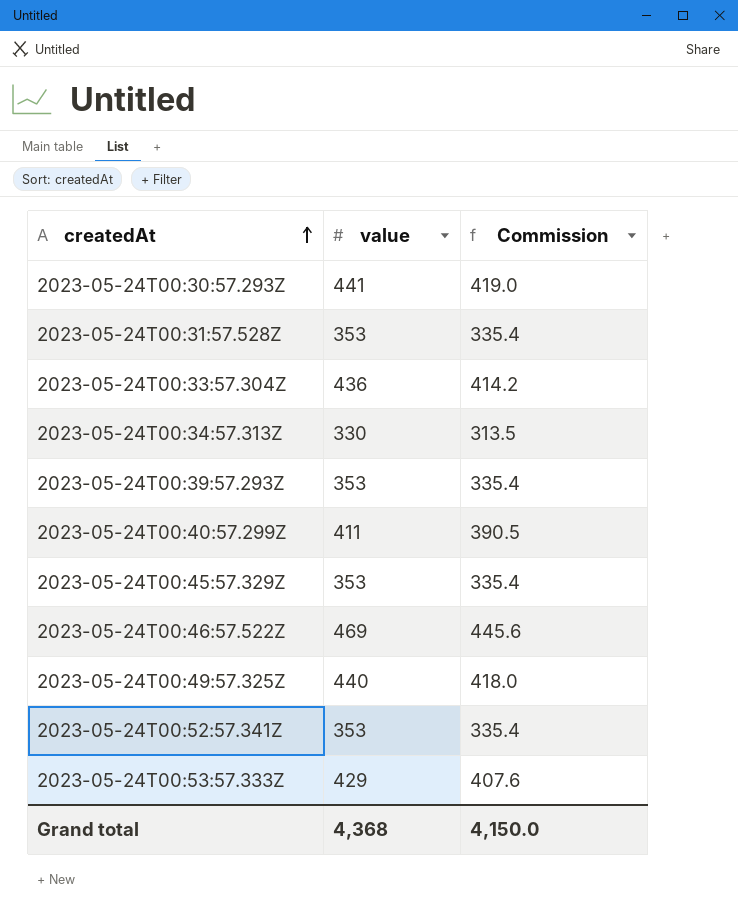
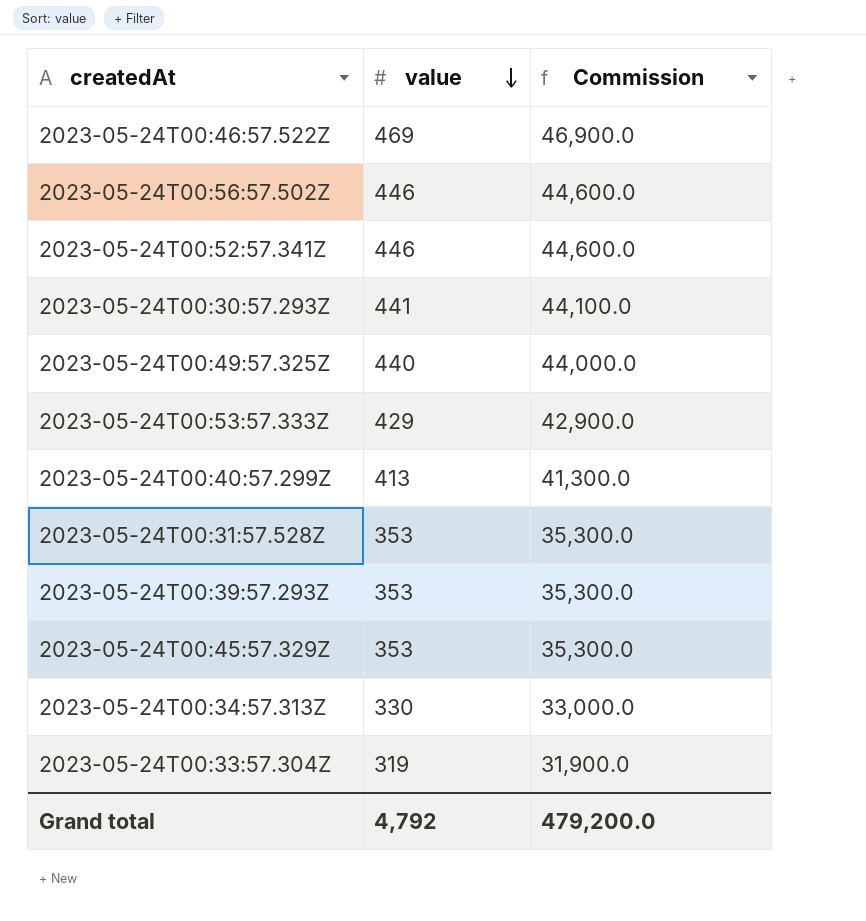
row order: createdAt ascending -> value descending
column Commission | formula: [value] * 0.95 -> [value] * 100
row 2023-05-24T00:56:57.502Z: none -> 446 | 44,600.0
2023-05-24T00:52:57.341Z | value: 353 -> 446
2023-05-24T00:40:57.299Z | value: 411 -> 413
2023-05-24T00:33:57.304Z | value: 436 -> 319
Grand total | value: 4,368 -> 4,792
Grand total | Commission: 4,150.0 -> 479,200.0

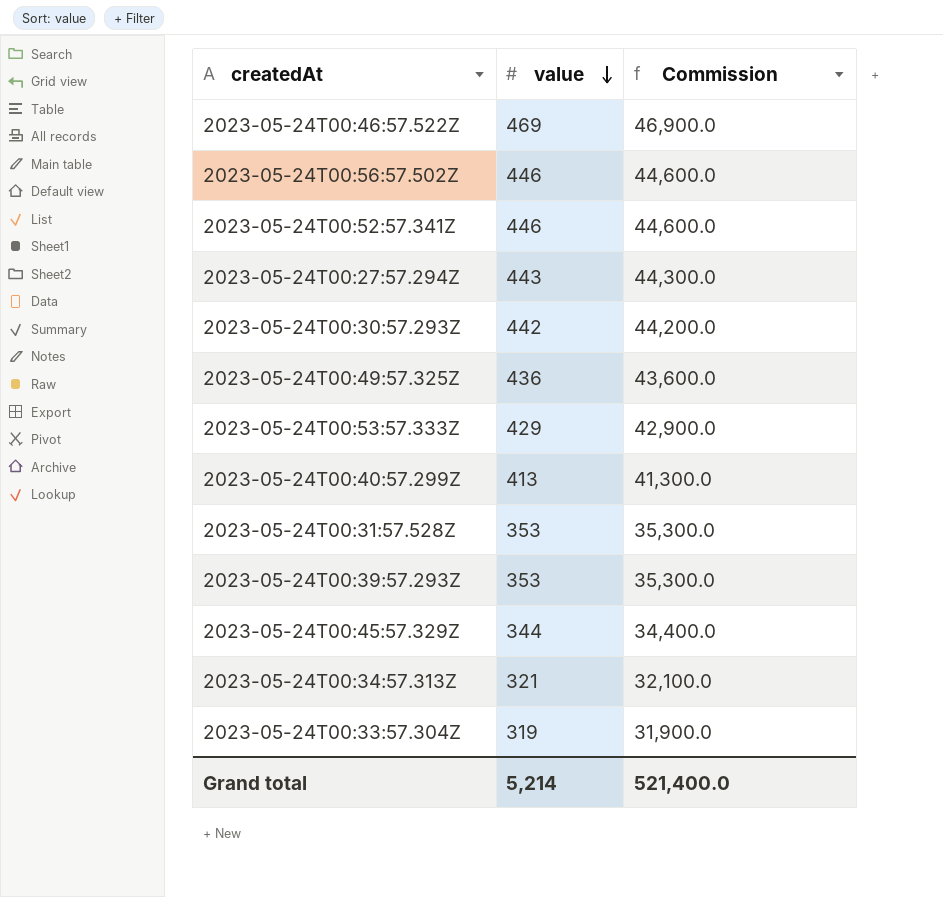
row 2023-05-24T00:27:57.294Z: none -> 443 | 44,300.0
2023-05-24T00:30:57.293Z | value: 441 -> 442
2023-05-24T00:30:57.293Z | Commission: 44,100.0 -> 44,200.0
2023-05-24T00:49:57.325Z | value: 440 -> 436
2023-05-24T00:49:57.325Z | Commission: 44,000.0 -> 43,600.0
2023-05-24T00:45:57.329Z | value: 353 -> 344
2023-05-24T00:45:57.329Z | Commission: 35,300.0 -> 34,400.0
2023-05-24T00:34:57.313Z | value: 330 -> 321
2023-05-24T00:34:57.313Z | Commission: 33,000.0 -> 32,100.0
Grand total | value: 4,792 -> 5,214
Grand total | Commission: 479,200.0 -> 521,400.0

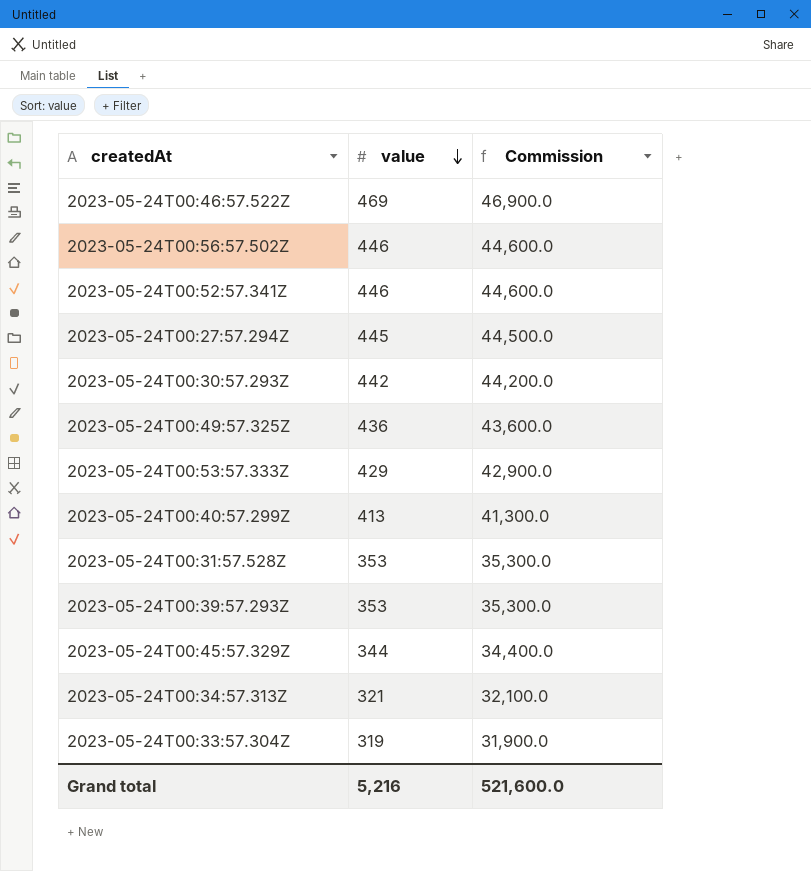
2023-05-24T00:27:57.294Z | value: 443 -> 445
2023-05-24T00:27:57.294Z | Commission: 44,300.0 -> 44,500.0
Grand total | value: 5,214 -> 5,216
Grand total | Commission: 521,400.0 -> 521,600.0

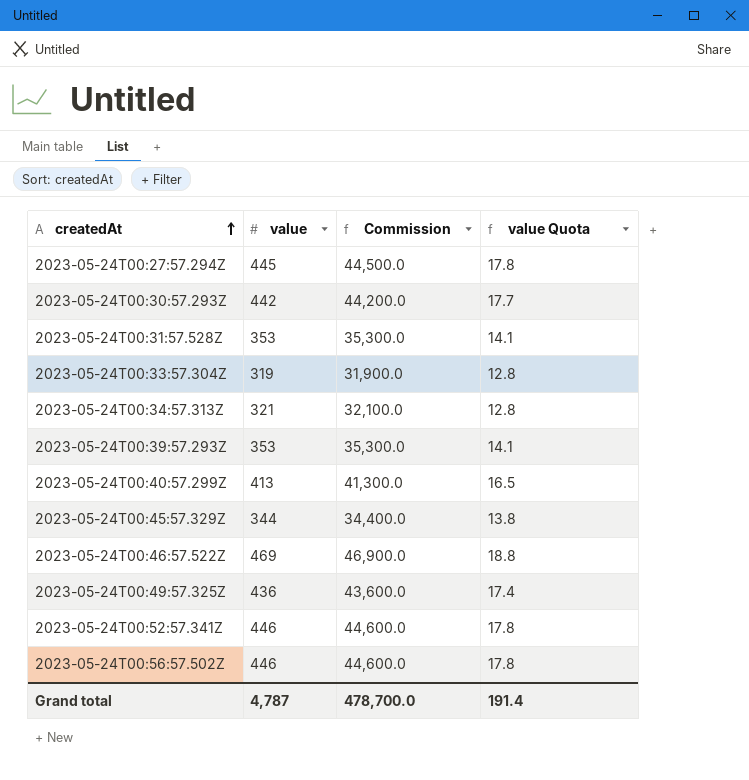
row order: value descending -> createdAt ascending
column value Quota | formula: none -> [value] * 0.04
row 2023-05-24T00:53:57.333Z: 429 | 42,900.0 -> none
Grand total | value: 5,216 -> 4,787
Grand total | Commission: 521,600.0 -> 478,700.0

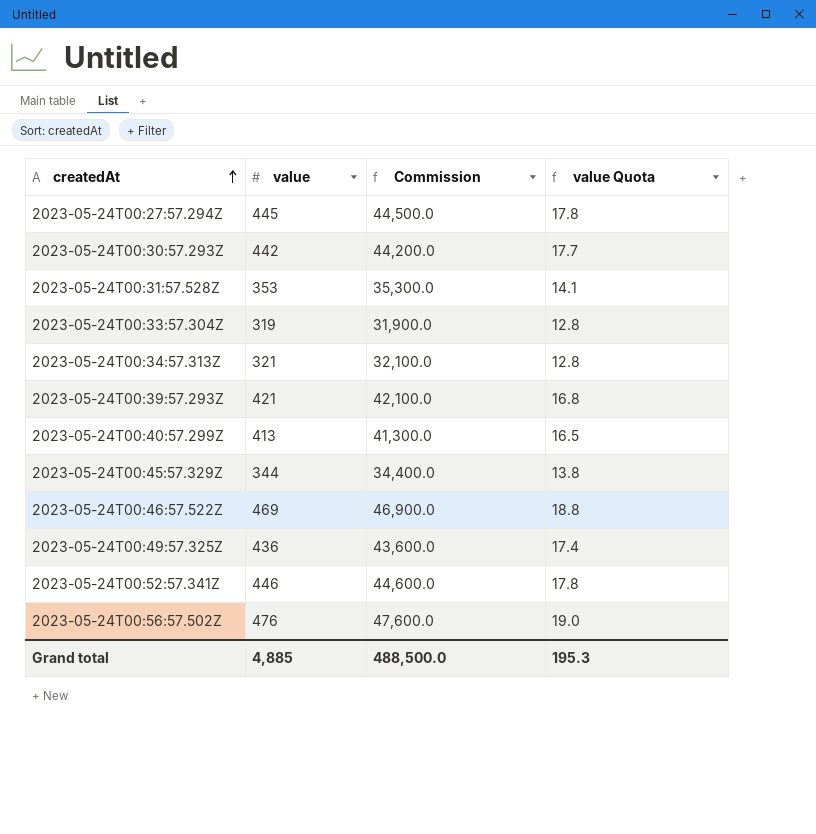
2023-05-24T00:39:57.293Z | value: 353 -> 421
2023-05-24T00:39:57.293Z | Commission: 35,300.0 -> 42,100.0
2023-05-24T00:39:57.293Z | value Quota: 14.1 -> 16.8
2023-05-24T00:56:57.502Z | value: 446 -> 476
2023-05-24T00:56:57.502Z | Commission: 44,600.0 -> 47,600.0
2023-05-24T00:56:57.502Z | value Quota: 17.8 -> 19.0
Grand total | value: 4,787 -> 4,885
Grand total | Commission: 478,700.0 -> 488,500.0
Grand total | value Quota: 191.4 -> 195.3

